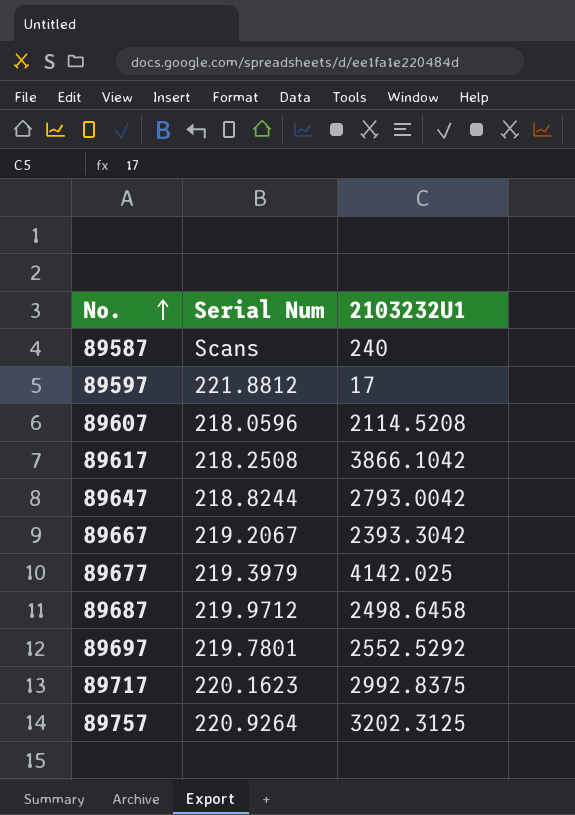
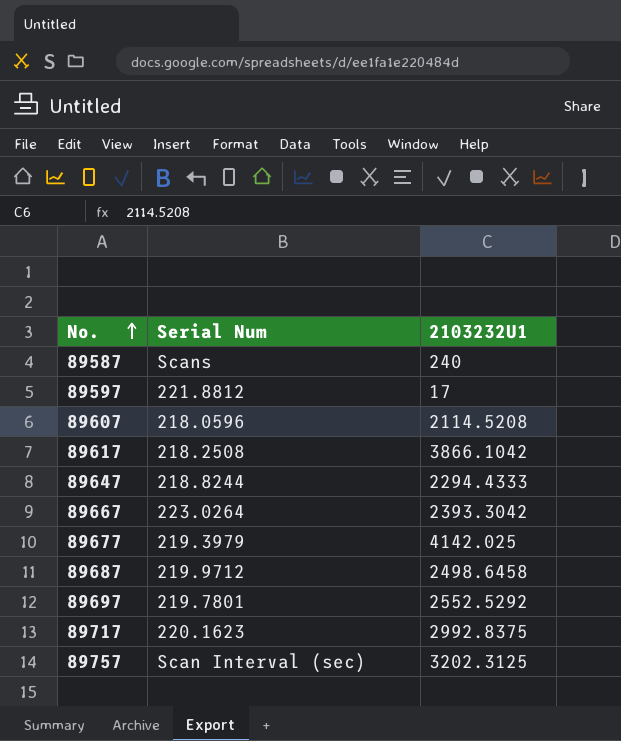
89647 | 2103232U1: 2793.0042 -> 2294.4333
89667 | Serial Num: 219.2067 -> 223.0264
89757 | Serial Num: 220.9264 -> Scan Interval (sec)

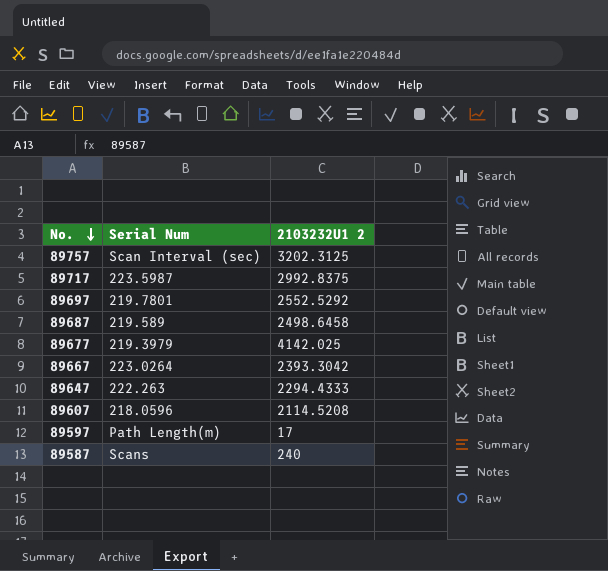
row order: No. ascending -> No. descending
column name: 2103232U1 -> 2103232U1 2
row 89617: 218.2508 | 3866.1042 -> none
89717 | Serial Num: 220.1623 -> 223.5987
89687 | Serial Num: 219.9712 -> 219.589
89647 | Serial Num: 218.8244 -> 222.263
89597 | Serial Num: 221.8812 -> Path Length(m)

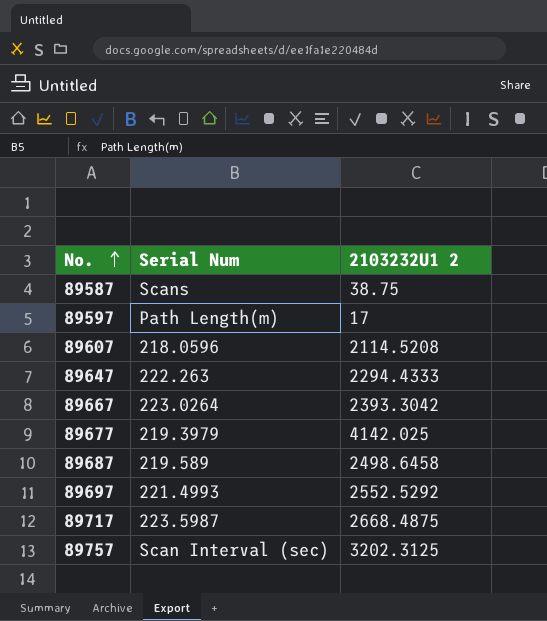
row order: No. descending -> No. ascending
89587 | 2103232U1 2: 240 -> 38.75
89697 | Serial Num: 219.7801 -> 221.4993
89717 | 2103232U1 2: 2992.8375 -> 2668.4875

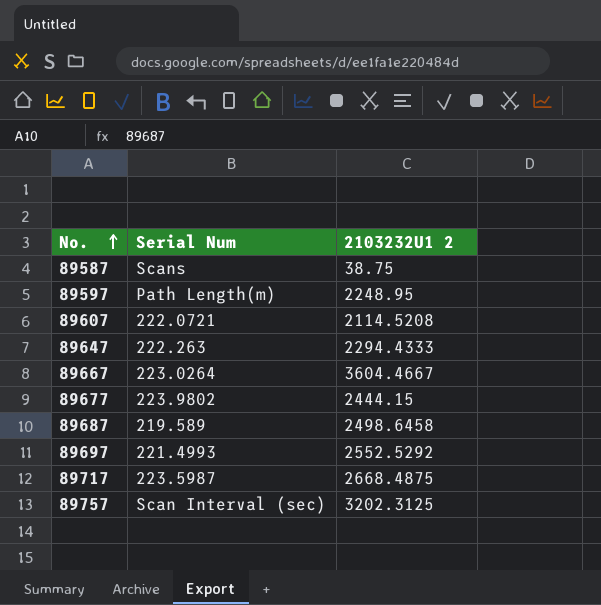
89597 | 2103232U1 2: 17 -> 2248.95
89607 | Serial Num: 218.0596 -> 222.0721
89667 | 2103232U1 2: 2393.3042 -> 3604.4667
89677 | Serial Num: 219.3979 -> 223.9802
89677 | 2103232U1 2: 4142.025 -> 2444.15

